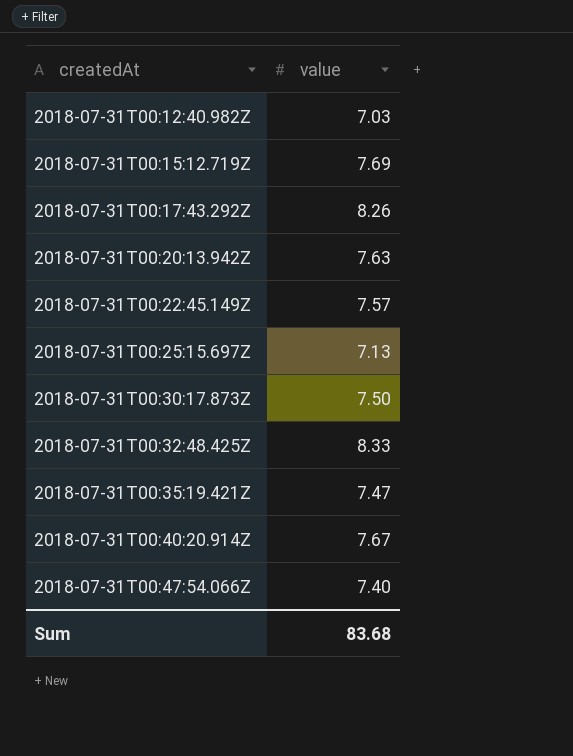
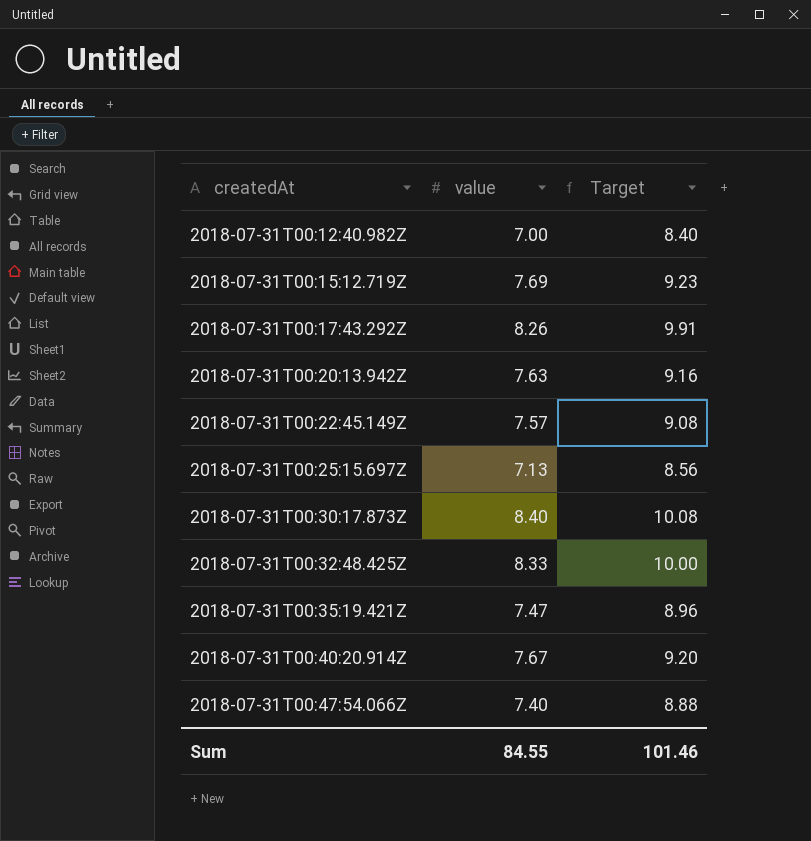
column Target | formula: none -> [value] * 1.2
2018-07-31T00:12:40.982Z | value: 7.03 -> 7.00
2018-07-31T00:30:17.873Z | value: 7.50 -> 8.40
Sum | value: 83.68 -> 84.55

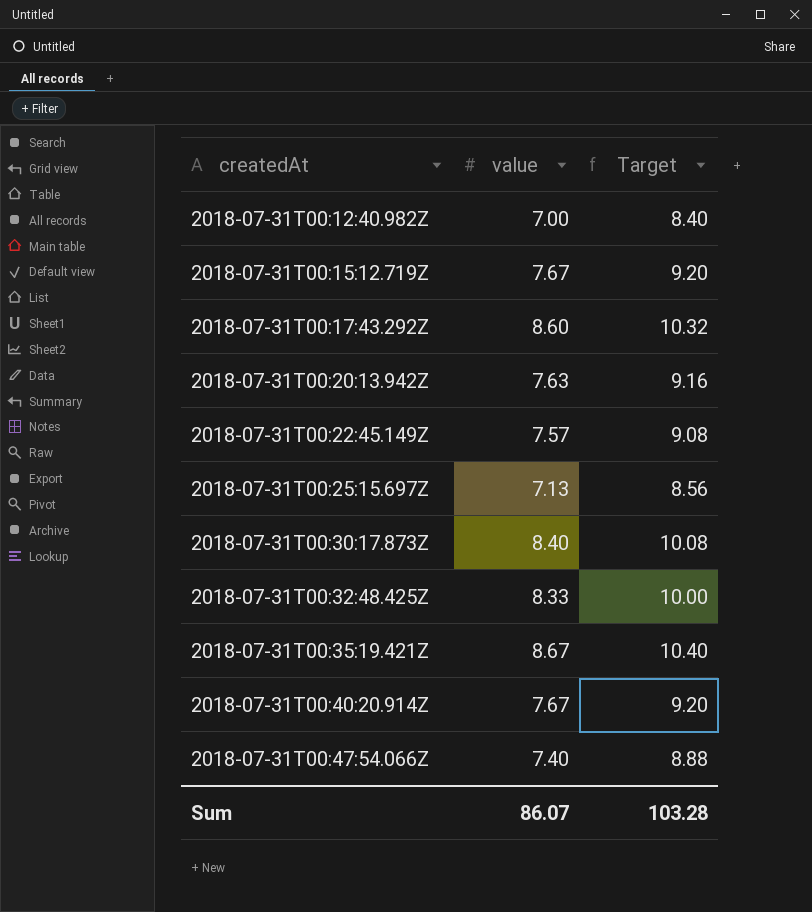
2018-07-31T00:15:12.719Z | value: 7.69 -> 7.67
2018-07-31T00:15:12.719Z | Target: 9.23 -> 9.20
2018-07-31T00:17:43.292Z | value: 8.26 -> 8.60
2018-07-31T00:17:43.292Z | Target: 9.91 -> 10.32
2018-07-31T00:35:19.421Z | value: 7.47 -> 8.67
2018-07-31T00:35:19.421Z | Target: 8.96 -> 10.40
Sum | value: 84.55 -> 86.07
Sum | Target: 101.46 -> 103.28

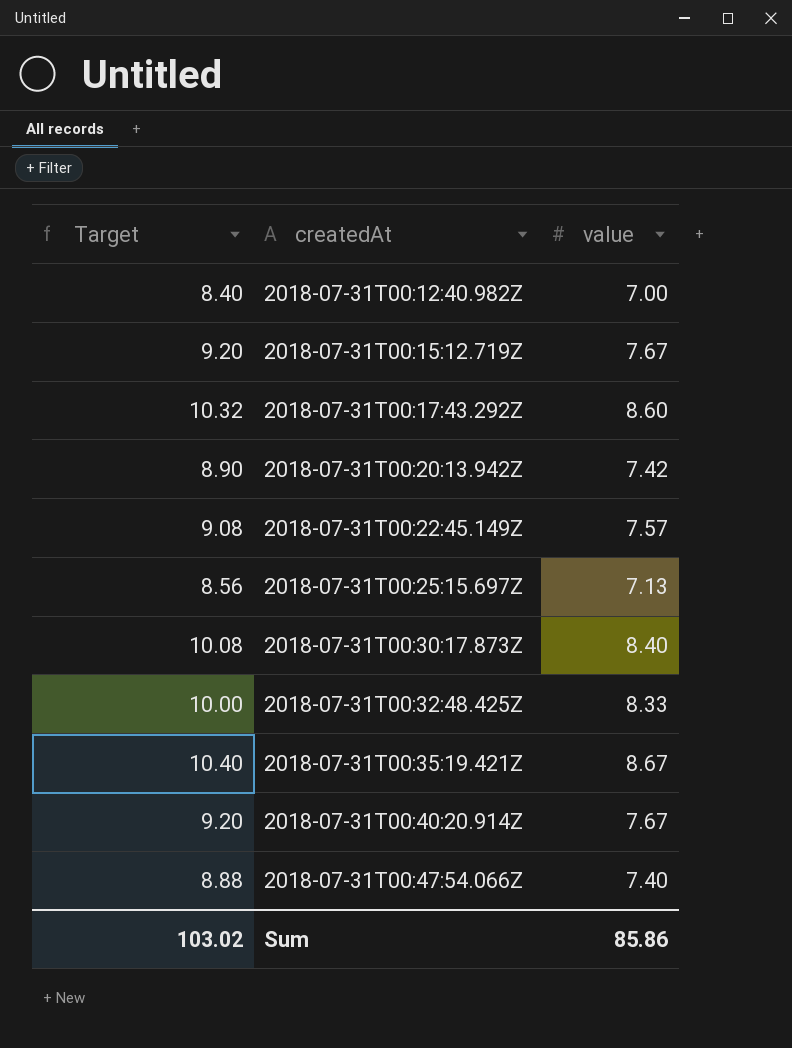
column Target | position: 3 -> 1
2018-07-31T00:20:13.942Z | Target: 9.16 -> 8.90
2018-07-31T00:20:13.942Z | value: 7.63 -> 7.42
Sum | Target: 103.28 -> 103.02
Sum | value: 86.07 -> 85.86

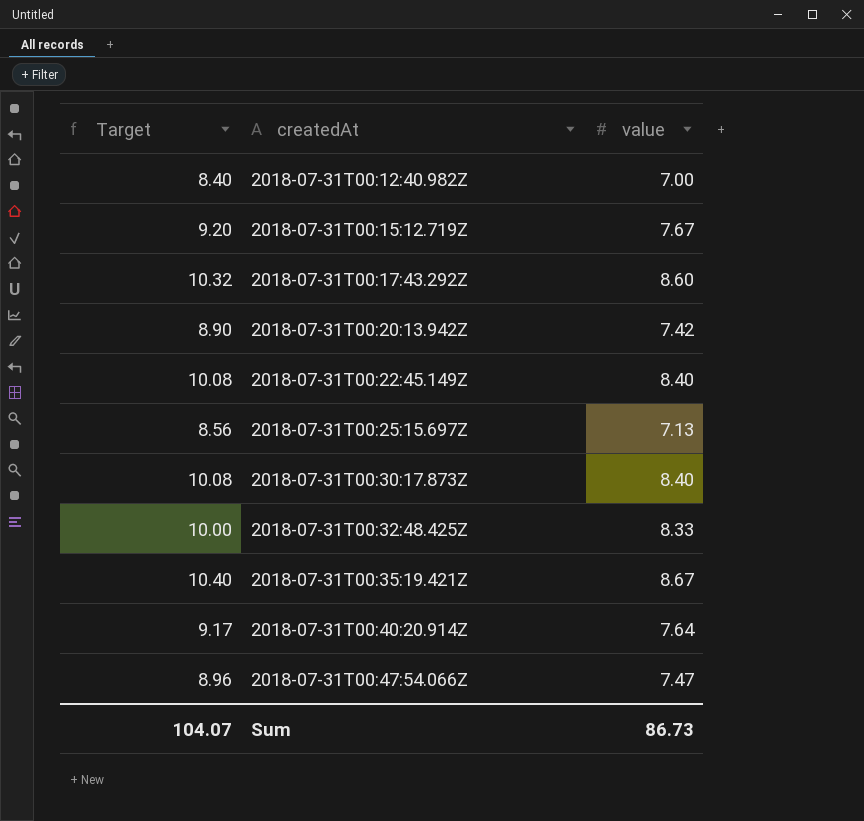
2018-07-31T00:22:45.149Z | Target: 9.08 -> 10.08
2018-07-31T00:22:45.149Z | value: 7.57 -> 8.40
2018-07-31T00:40:20.914Z | Target: 9.20 -> 9.17
2018-07-31T00:40:20.914Z | value: 7.67 -> 7.64
2018-07-31T00:47:54.066Z | Target: 8.88 -> 8.96
2018-07-31T00:47:54.066Z | value: 7.40 -> 7.47
Sum | Target: 103.02 -> 104.07
Sum | value: 85.86 -> 86.73

